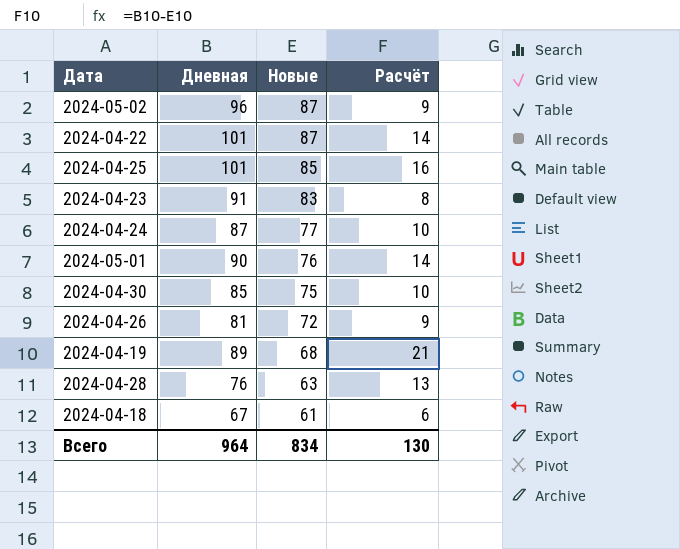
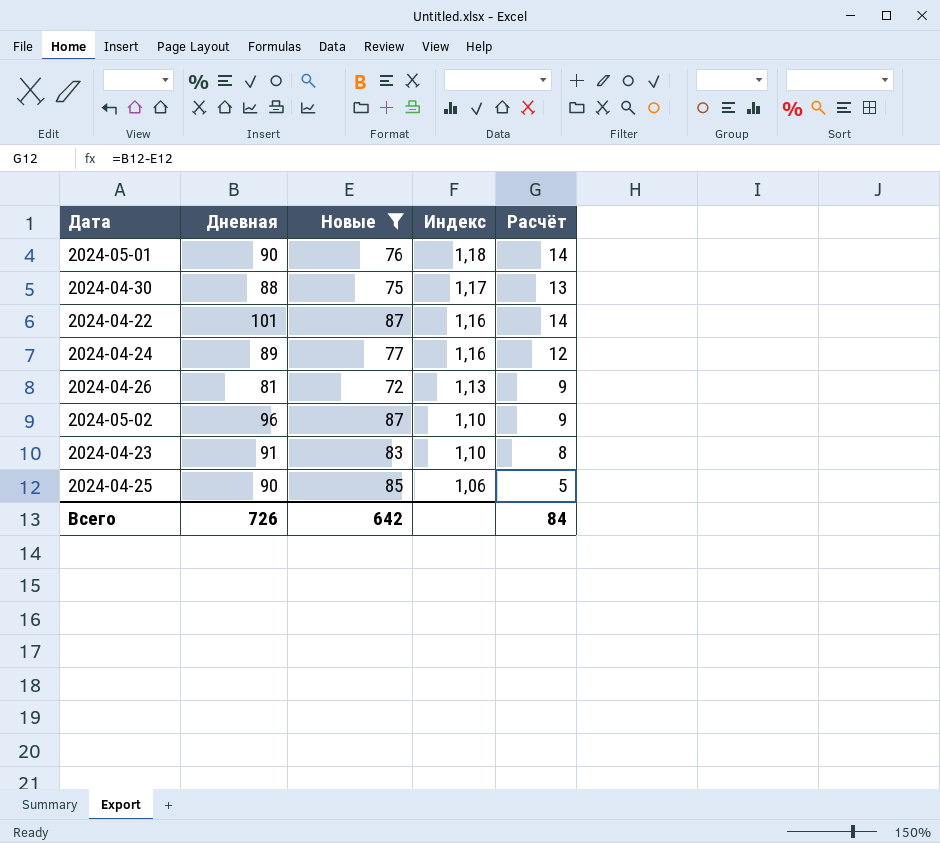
filter: none -> Новые >= 72
row order: Новые descending -> Индекс descending
column Индекс | formula: none -> [Дневная] / [Новые]
2024-04-30 | Дневная: 85 -> 88
2024-04-30 | Расчёт: 10 -> 13
2024-04-24 | Дневная: 87 -> 89
2024-04-24 | Расчёт: 10 -> 12
2024-04-25 | Дневная: 101 -> 90
2024-04-25 | Расчёт: 16 -> 5
Всего | Дневная: 964 -> 726
Всего | Новые: 834 -> 642
Всего | Расчёт: 130 -> 84

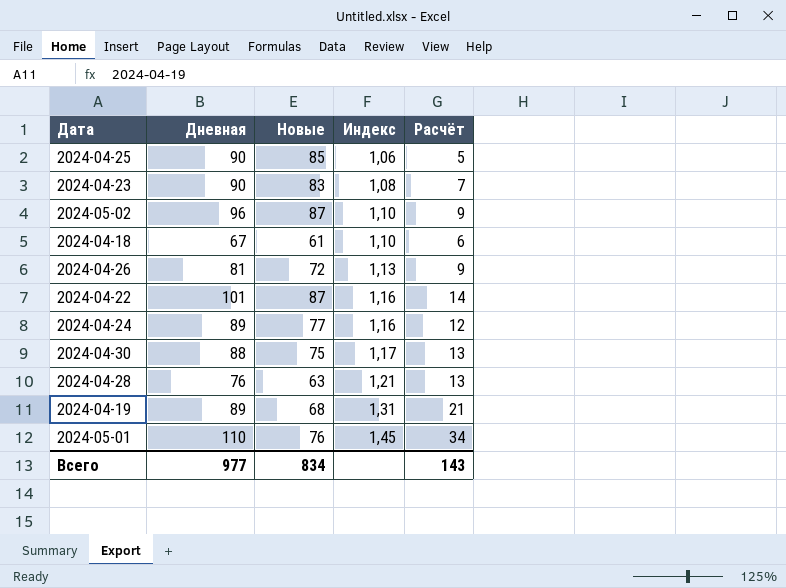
filter: Новые >= 72 -> none
row order: Индекс descending -> Индекс ascending
2024-04-23 | Дневная: 91 -> 90
2024-04-23 | Индекс: 1,10 -> 1,08
2024-04-23 | Расчёт: 8 -> 7
2024-05-01 | Дневная: 90 -> 110
2024-05-01 | Индекс: 1,18 -> 1,45
2024-05-01 | Расчёт: 14 -> 34
Всего | Дневная: 726 -> 977
Всего | Новые: 642 -> 834
Всего | Расчёт: 84 -> 143

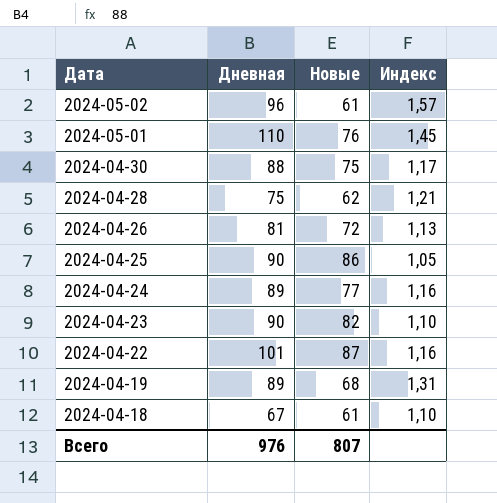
row order: Индекс ascending -> Дата descending
column Расчёт | formula: [Дневная] - [Новые] -> none
2024-05-02 | Новые: 87 -> 61
2024-05-02 | Индекс: 1,10 -> 1,57
2024-04-28 | Дневная: 76 -> 75
2024-04-28 | Новые: 63 -> 62
2024-04-25 | Новые: 85 -> 86
2024-04-25 | Индекс: 1,06 -> 1,05
2024-04-23 | Новые: 83 -> 82
2024-04-23 | Индекс: 1,08 -> 1,10
Всего | Дневная: 977 -> 976
Всего | Новые: 834 -> 807

